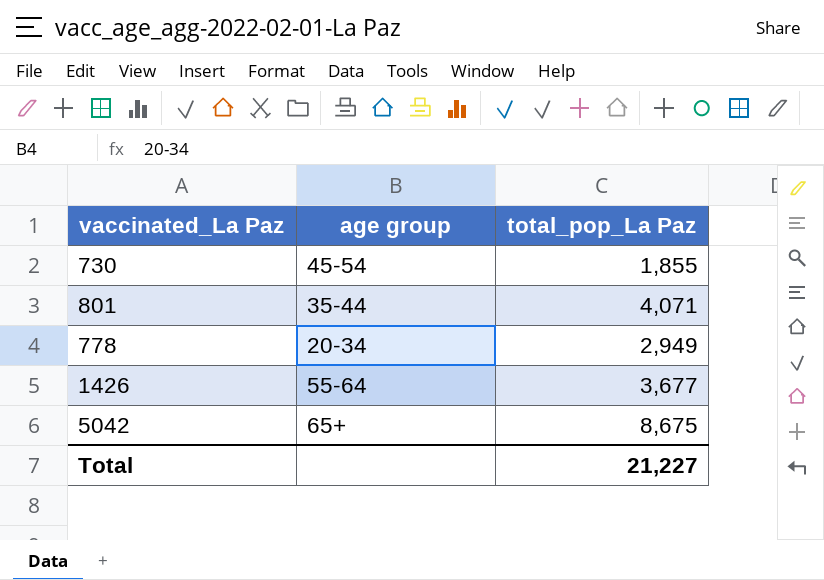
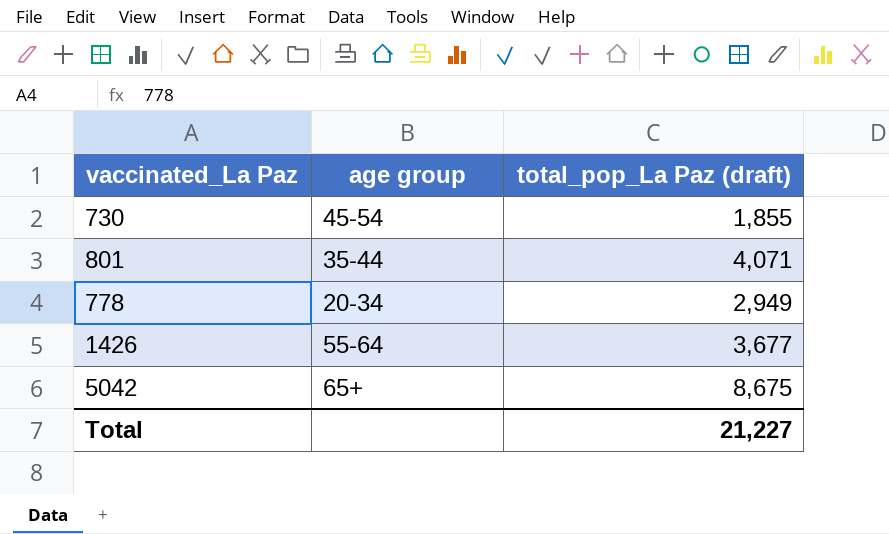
column name: total_pop_La Paz -> total_pop_La Paz (draft)

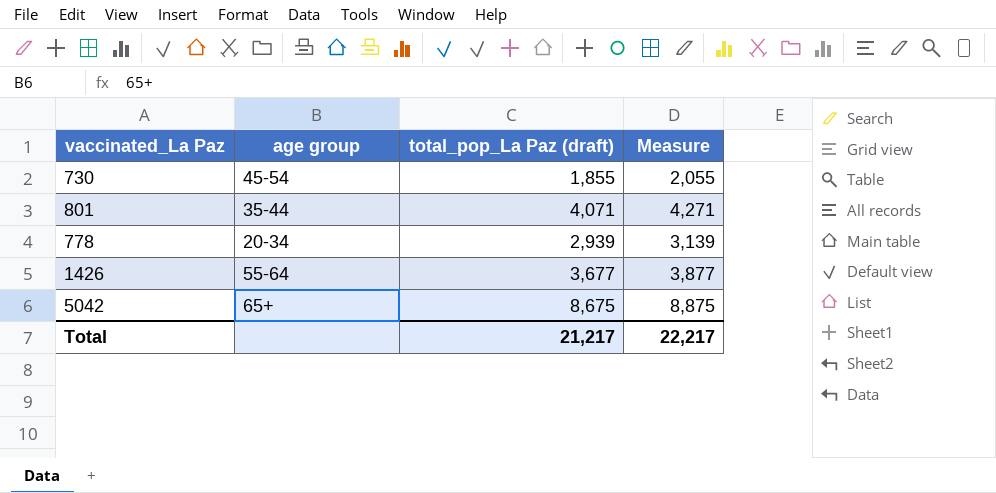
column Measure | formula: none -> [total_pop_La Paz (draft)] + 200
778 | total_pop_La Paz (draft): 2,949 -> 2,939
Total | total_pop_La Paz (draft): 21,227 -> 21,217

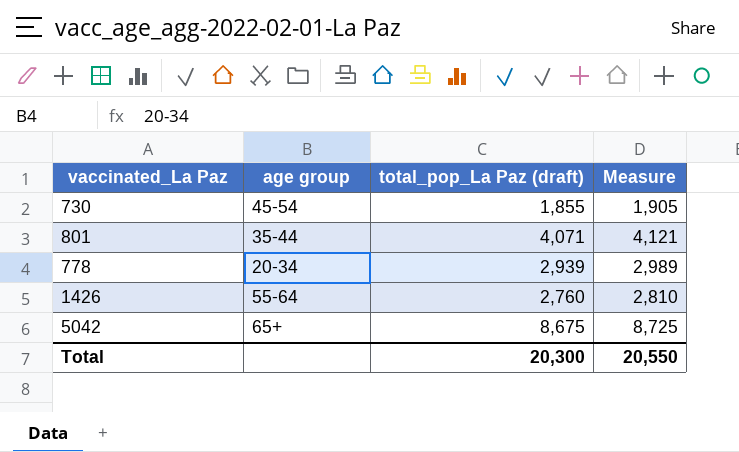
column Measure | formula: [total_pop_La Paz (draft)] + 200 -> [total_pop_La Paz (draft)] + 50
1426 | total_pop_La Paz (draft): 3,677 -> 2,760
Total | total_pop_La Paz (draft): 21,217 -> 20,300
Total | Measure: 22,217 -> 20,550

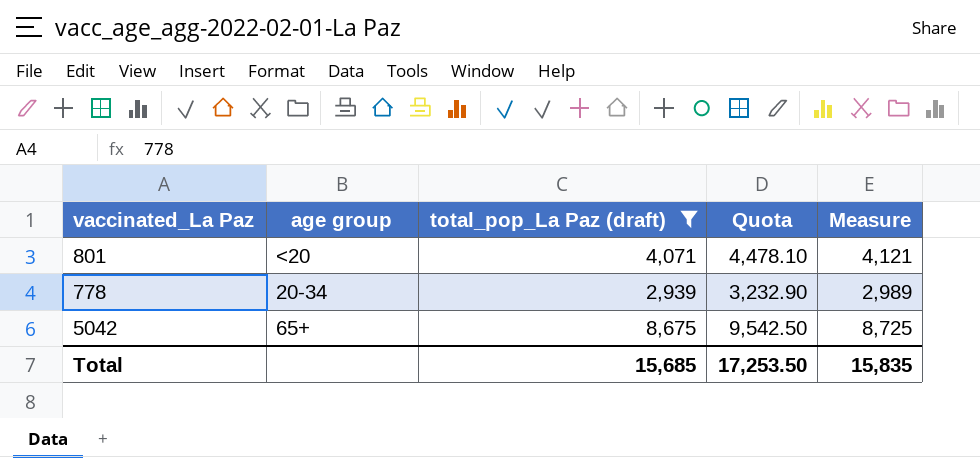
filter: none -> total_pop_La Paz (draft) >= 2,939
column Quota | formula: none -> [total_pop_La Paz (draft)] * 1.1
801 | age group: 35-44 -> <20
Total | total_pop_La Paz (draft): 20,300 -> 15,685
Total | Measure: 20,550 -> 15,835

